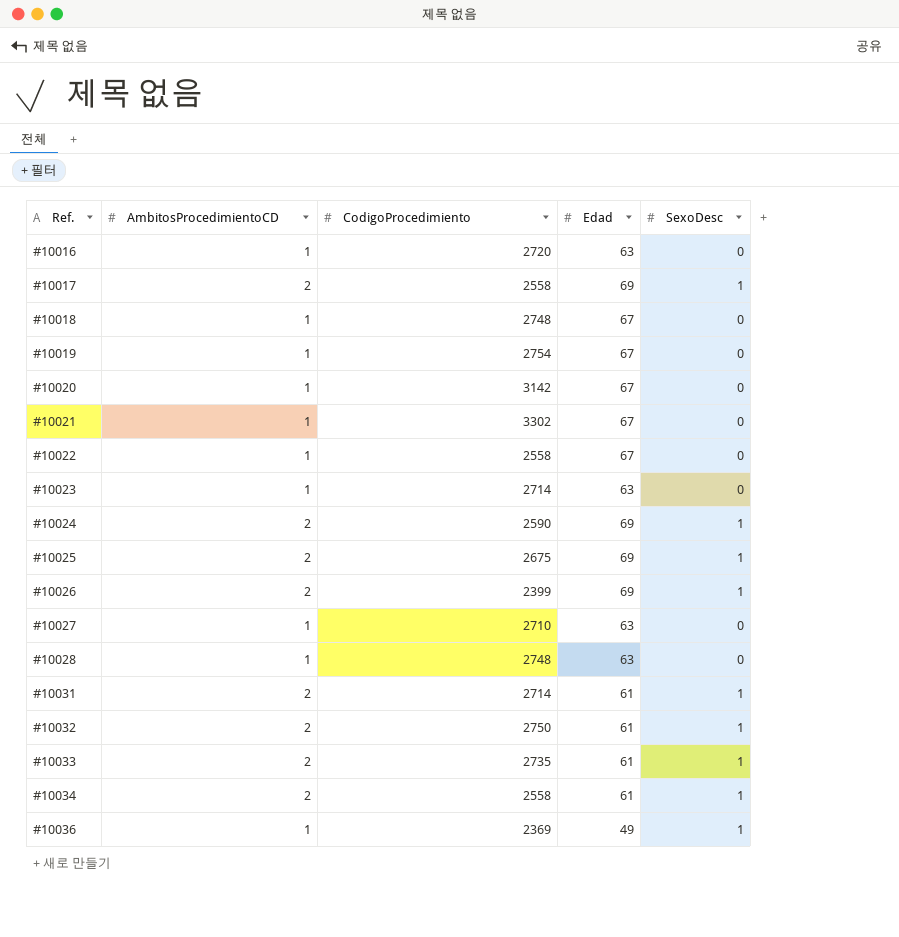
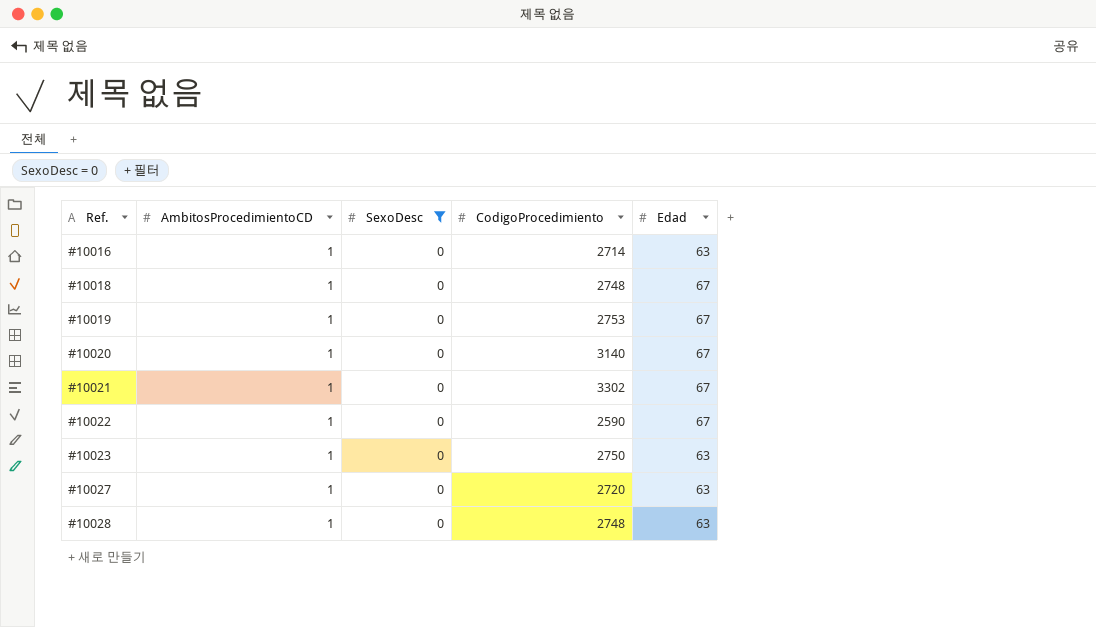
filter: none -> SexoDesc = 0
column SexoDesc | position: 5 -> 3
#10016 | CodigoProcedimiento: 2720 -> 2714
#10019 | CodigoProcedimiento: 2754 -> 2753
#10020 | CodigoProcedimiento: 3142 -> 3140
#10022 | CodigoProcedimiento: 2558 -> 2590
#10023 | CodigoProcedimiento: 2714 -> 2750
#10027 | CodigoProcedimiento: 2710 -> 2720

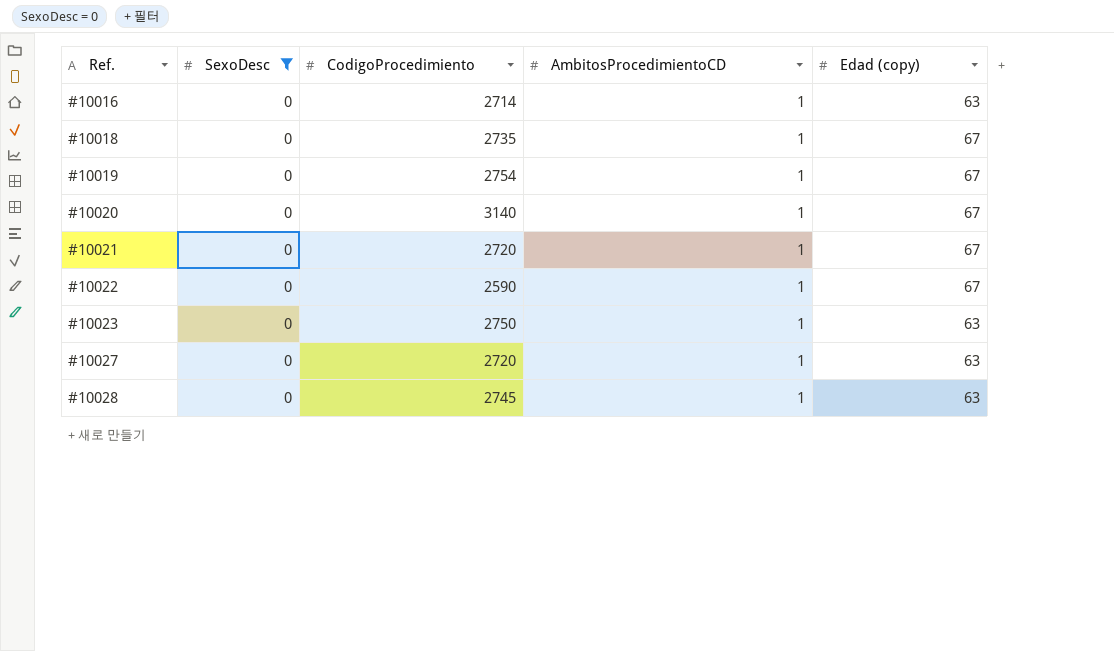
column AmbitosProcedimientoCD | position: 2 -> 4
column name: Edad -> Edad (copy)
#10018 | CodigoProcedimiento: 2748 -> 2735
#10019 | CodigoProcedimiento: 2753 -> 2754
#10021 | CodigoProcedimiento: 3302 -> 2720
#10028 | CodigoProcedimiento: 2748 -> 2745

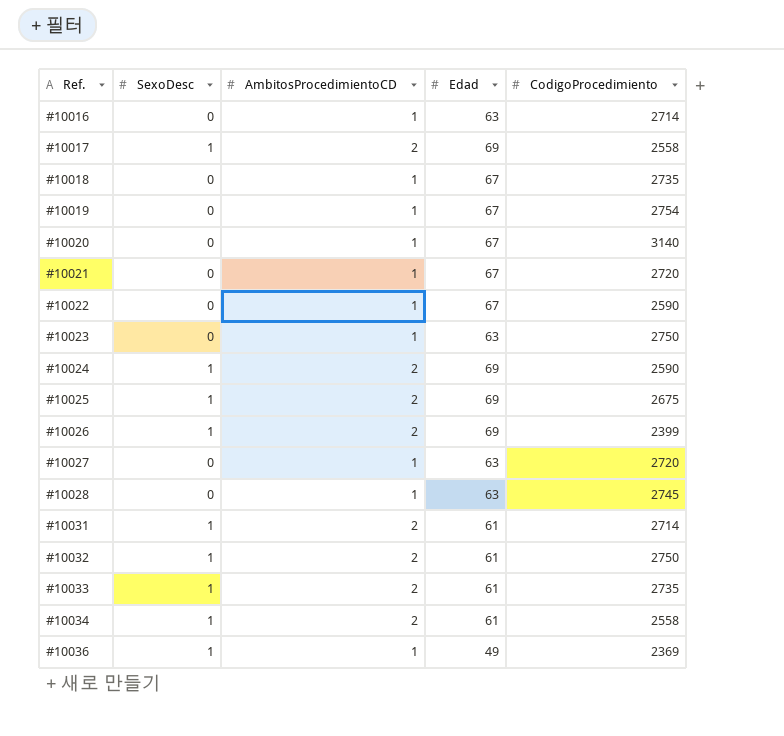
filter: SexoDesc = 0 -> none
column name: Edad (copy) -> Edad
column CodigoProcedimiento | position: 3 -> 5

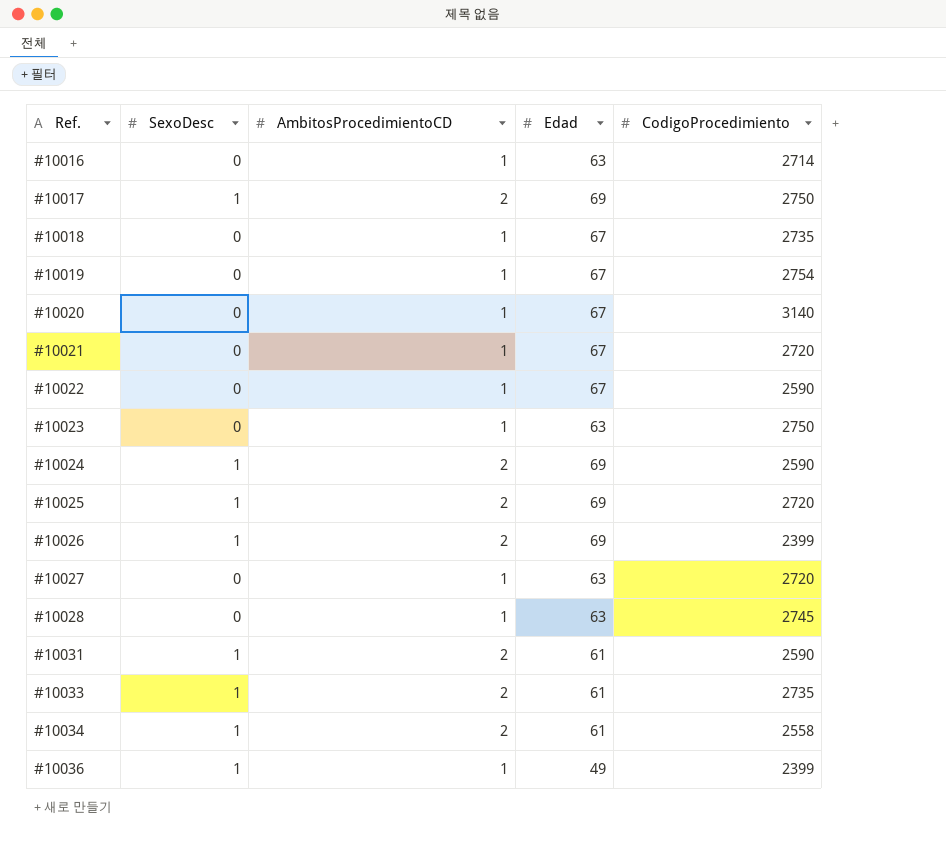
row #10032: 1 | 2 | 61 | 2750 -> none
#10017 | CodigoProcedimiento: 2558 -> 2750
#10025 | CodigoProcedimiento: 2675 -> 2720
#10031 | CodigoProcedimiento: 2714 -> 2590
#10036 | CodigoProcedimiento: 2369 -> 2399

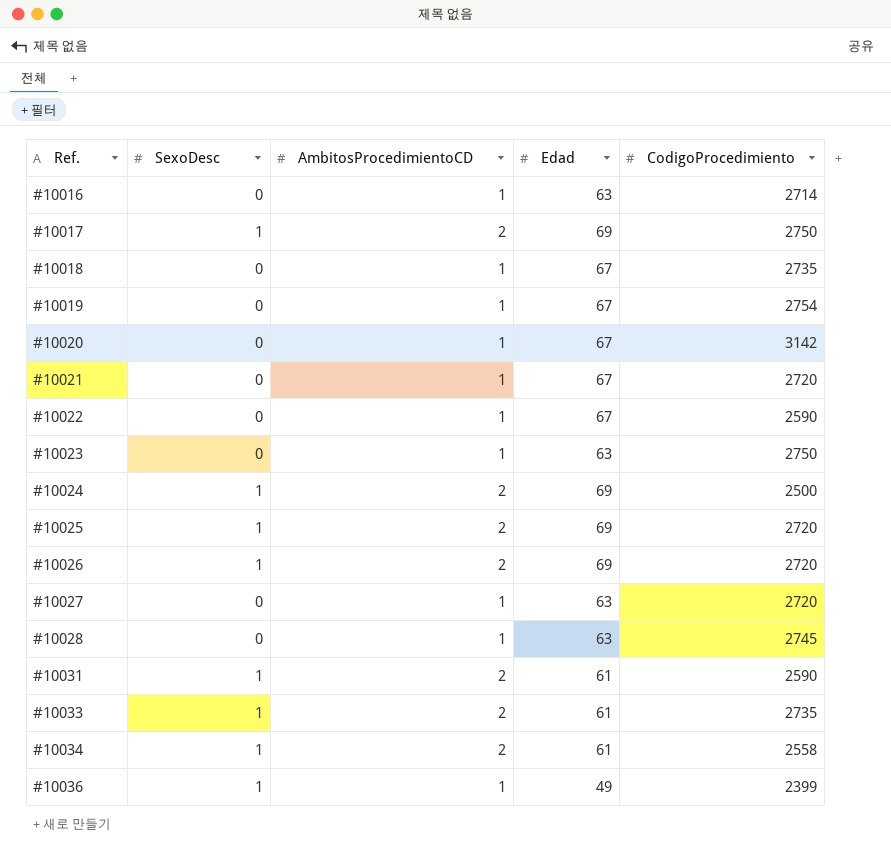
#10020 | CodigoProcedimiento: 3140 -> 3142
#10024 | CodigoProcedimiento: 2590 -> 2500
#10026 | CodigoProcedimiento: 2399 -> 2720

